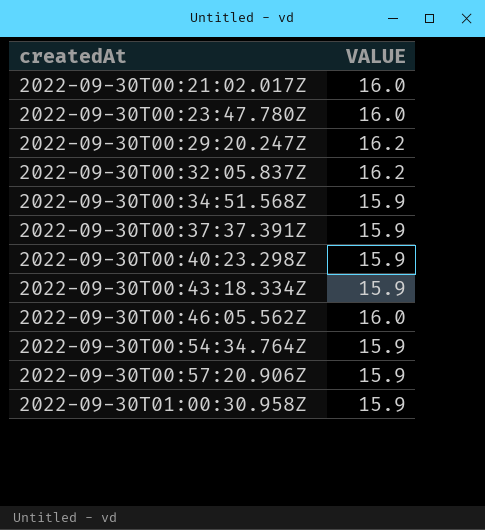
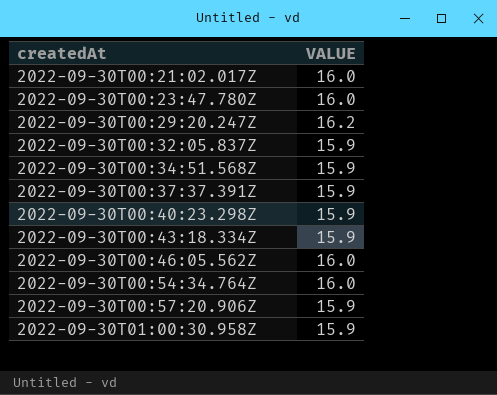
2022-09-30T00:32:05.837Z | VALUE: 16.2 -> 15.9
2022-09-30T00:54:34.764Z | VALUE: 15.9 -> 16.0

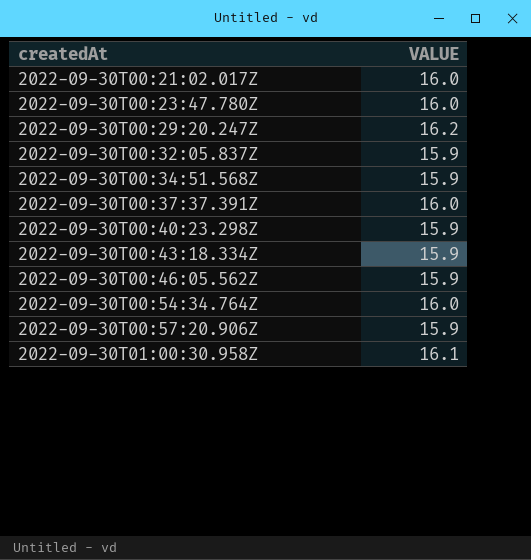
2022-09-30T00:37:37.391Z | VALUE: 15.9 -> 16.0
2022-09-30T00:46:05.562Z | VALUE: 16.0 -> 15.9
2022-09-30T01:00:30.958Z | VALUE: 15.9 -> 16.1

